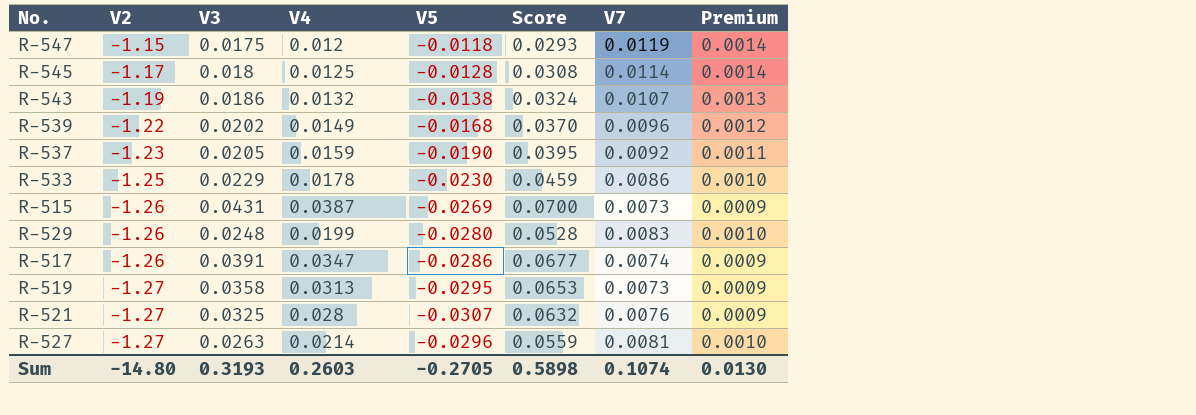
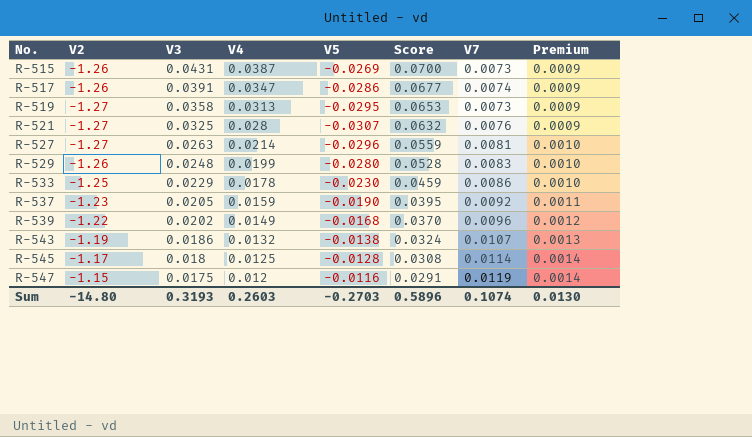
row order: V2 descending -> No. ascending
R-547 | V5: -0.0118 -> -0.0116
R-547 | Score: 0.0293 -> 0.0291
Sum | V5: -0.2705 -> -0.2703
Sum | Score: 0.5898 -> 0.5896

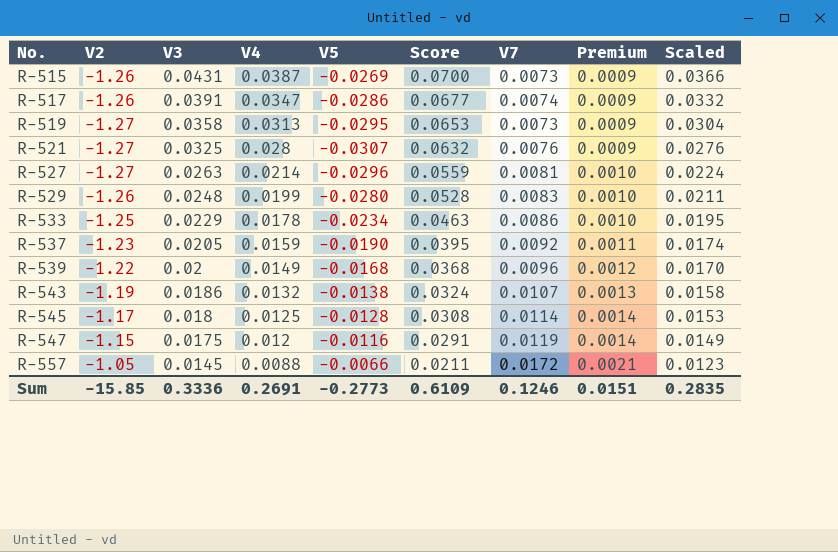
column Scaled | formula: none -> [V3] * 0.85
R-533 | V5: -0.0230 -> -0.0234
R-533 | Score: 0.0459 -> 0.0463
R-539 | V3: 0.0202 -> 0.02
R-539 | Score: 0.0370 -> 0.0368
row R-557: none -> -1.05 | 0.0145 | 0.0088 | -0.0066 | 0.0211 | 0.0172 | 0.0021 | 0.0123
Sum | V2: -14.80 -> -15.85
Sum | V3: 0.3193 -> 0.3336
Sum | V4: 0.2603 -> 0.2691
Sum | V5: -0.2703 -> -0.2773
Sum | Score: 0.5896 -> 0.6109
Sum | V7: 0.1074 -> 0.1246
Sum | Premium: 0.0130 -> 0.0151

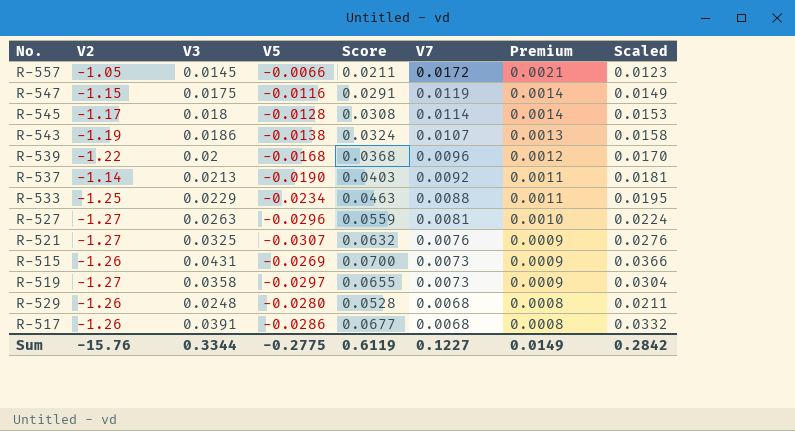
row order: No. ascending -> V7 descending
column V4 | position: 4 -> none
R-537 | V2: -1.23 -> -1.14
R-537 | V3: 0.0205 -> 0.0213
R-537 | Score: 0.0395 -> 0.0403
R-537 | Scaled: 0.0174 -> 0.0181
R-533 | V7: 0.0086 -> 0.0088
R-533 | Premium: 0.0010 -> 0.0011
R-519 | V5: -0.0295 -> -0.0297
R-519 | Score: 0.0653 -> 0.0655
R-529 | V7: 0.0083 -> 0.0068
R-529 | Premium: 0.0010 -> 0.0008
R-517 | V7: 0.0074 -> 0.0068
R-517 | Premium: 0.0009 -> 0.0008
Sum | V2: -15.85 -> -15.76
Sum | V3: 0.3336 -> 0.3344
Sum | V5: -0.2773 -> -0.2775
Sum | Score: 0.6109 -> 0.6119
Sum | V7: 0.1246 -> 0.1227
Sum | Premium: 0.0151 -> 0.0149
Sum | Scaled: 0.2835 -> 0.2842

